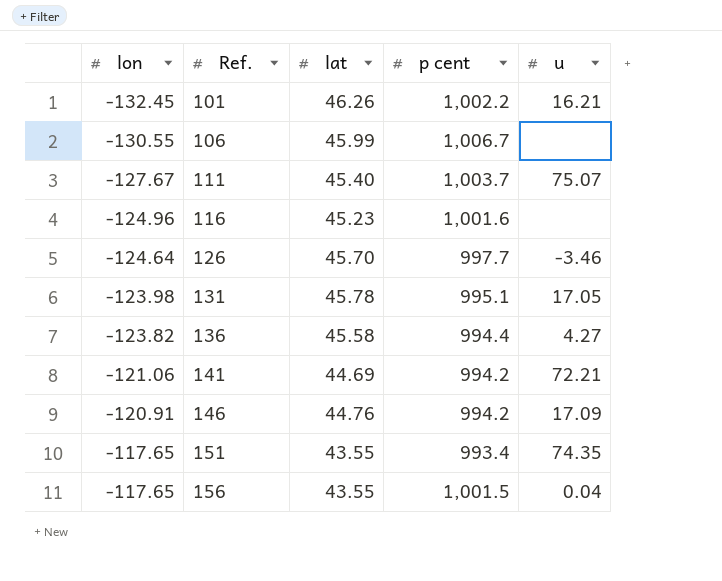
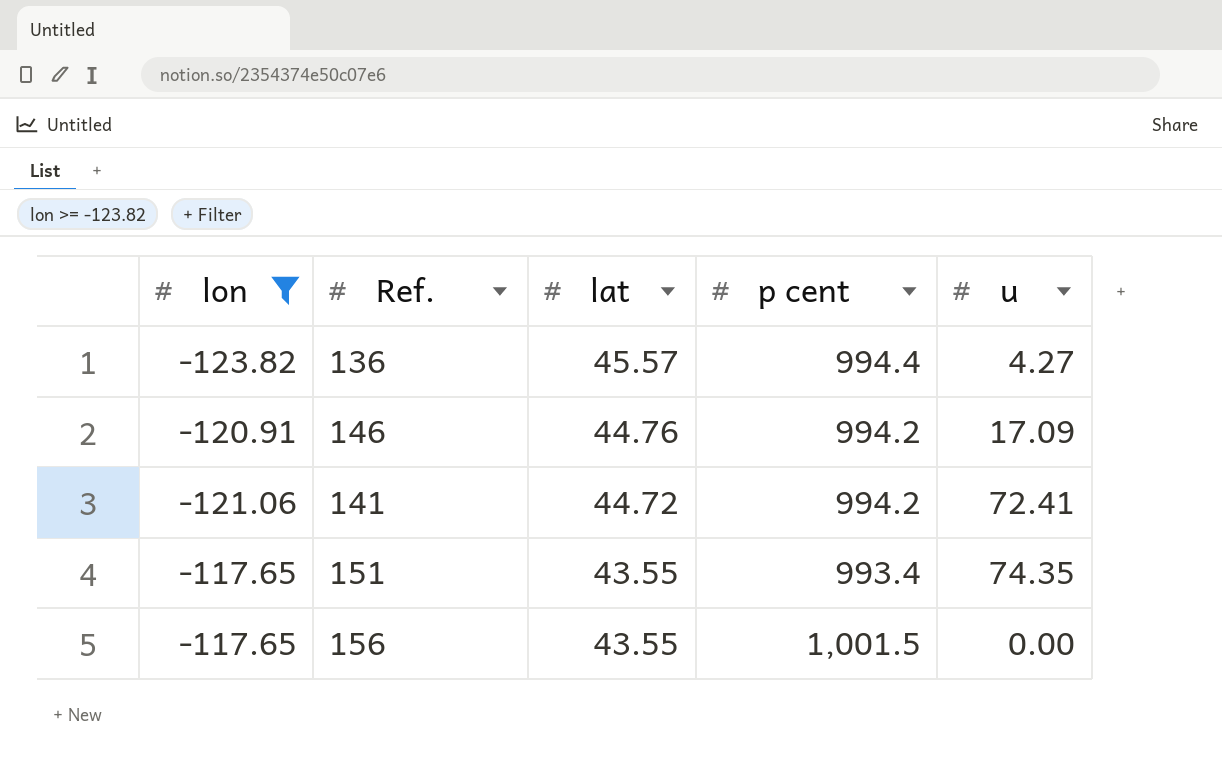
filter: none -> lon >= -123.82
row order: lon ascending -> lat descending
136 | lat: 45.58 -> 45.57
141 | lat: 44.69 -> 44.72
141 | u: 72.21 -> 72.41
156 | u: 0.04 -> 0.00

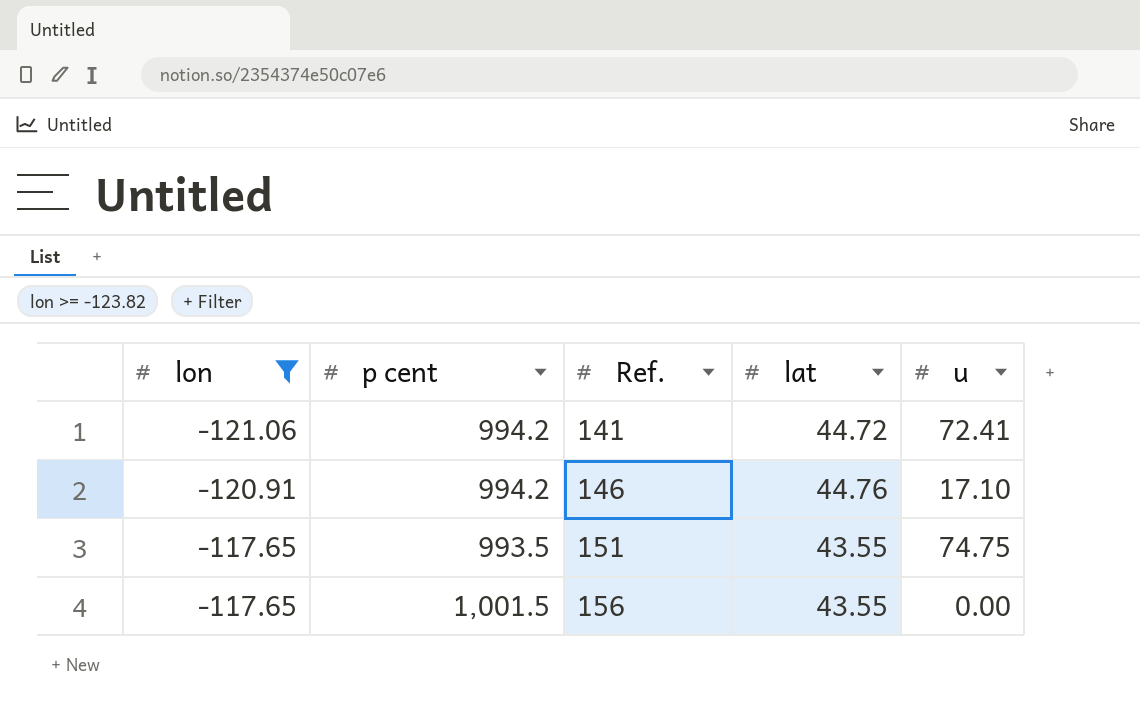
row order: lat descending -> lon ascending
column p cent | position: 4 -> 2
row 136: -123.82 | 45.57 | 994.4 | 4.27 -> none
146 | u: 17.09 -> 17.10
151 | p cent: 993.4 -> 993.5
151 | u: 74.35 -> 74.75

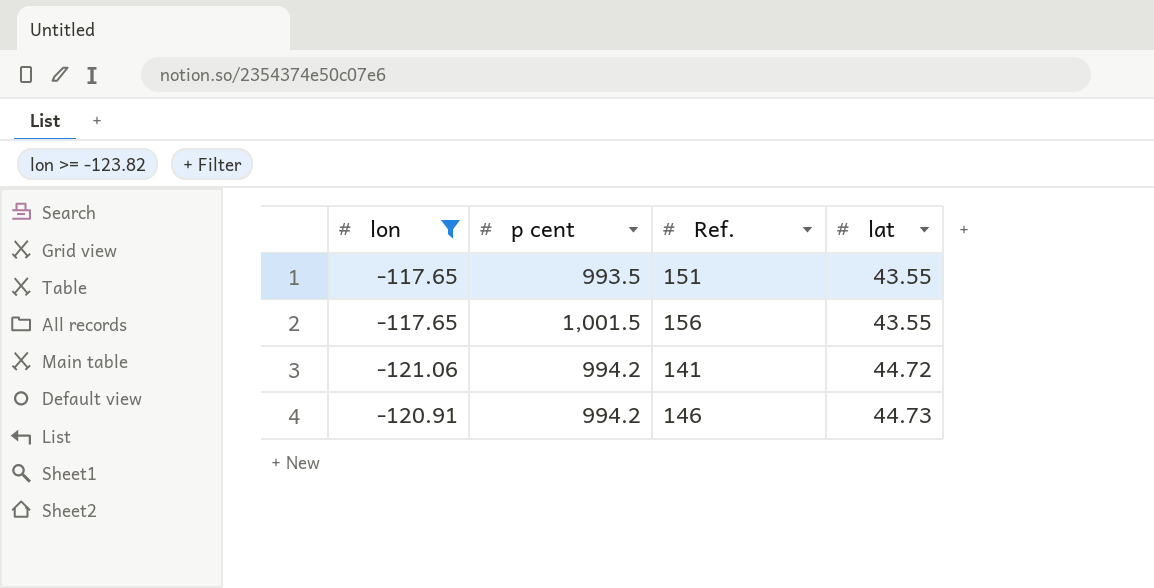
row order: lon ascending -> lat ascending
column u | position: 5 -> none
146 | lat: 44.76 -> 44.73

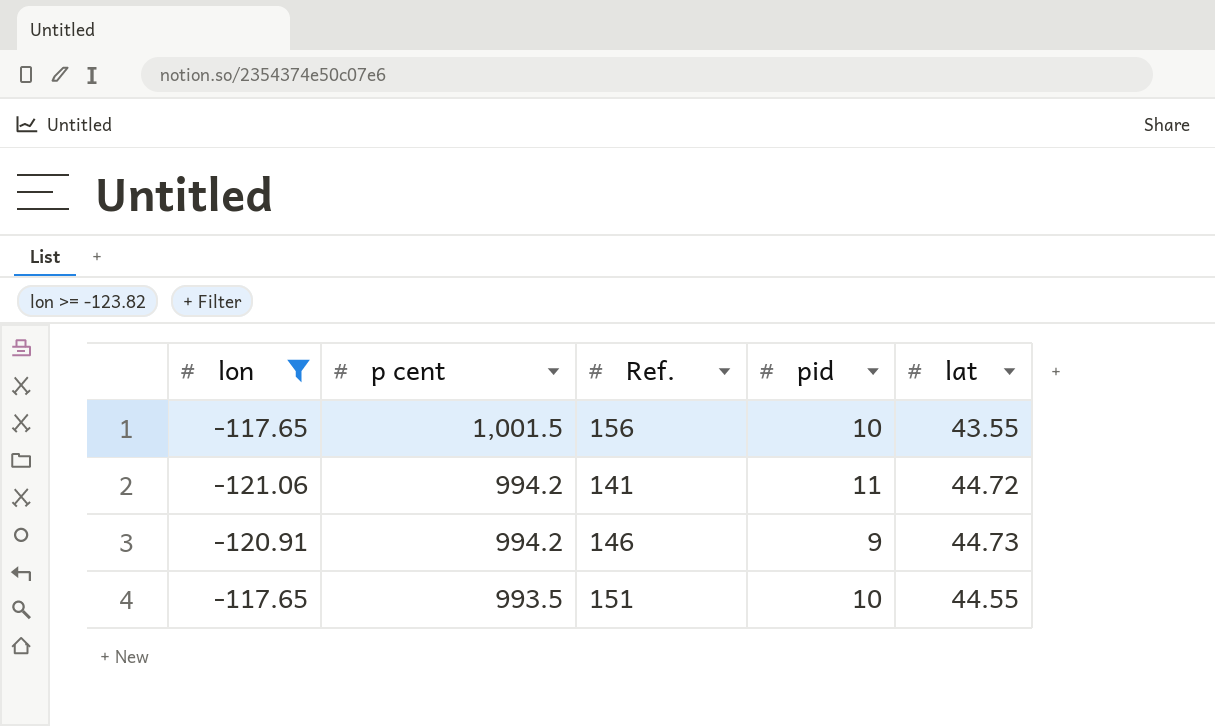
row order: lat ascending -> p cent descending
column pid | position: none -> 4
151 | lat: 43.55 -> 44.55

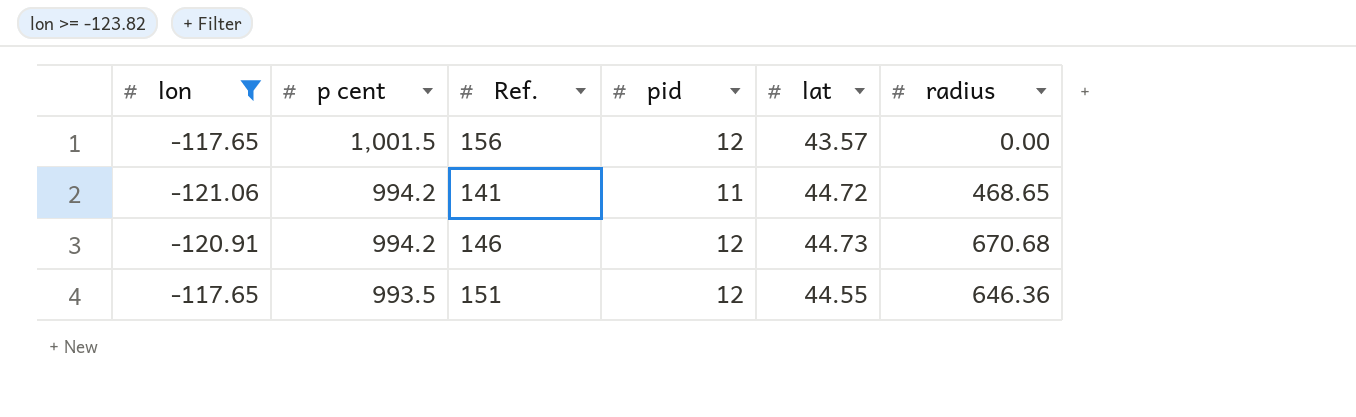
column radius | position: none -> 6
156 | pid: 10 -> 12
156 | lat: 43.55 -> 43.57
146 | pid: 9 -> 12
151 | pid: 10 -> 12

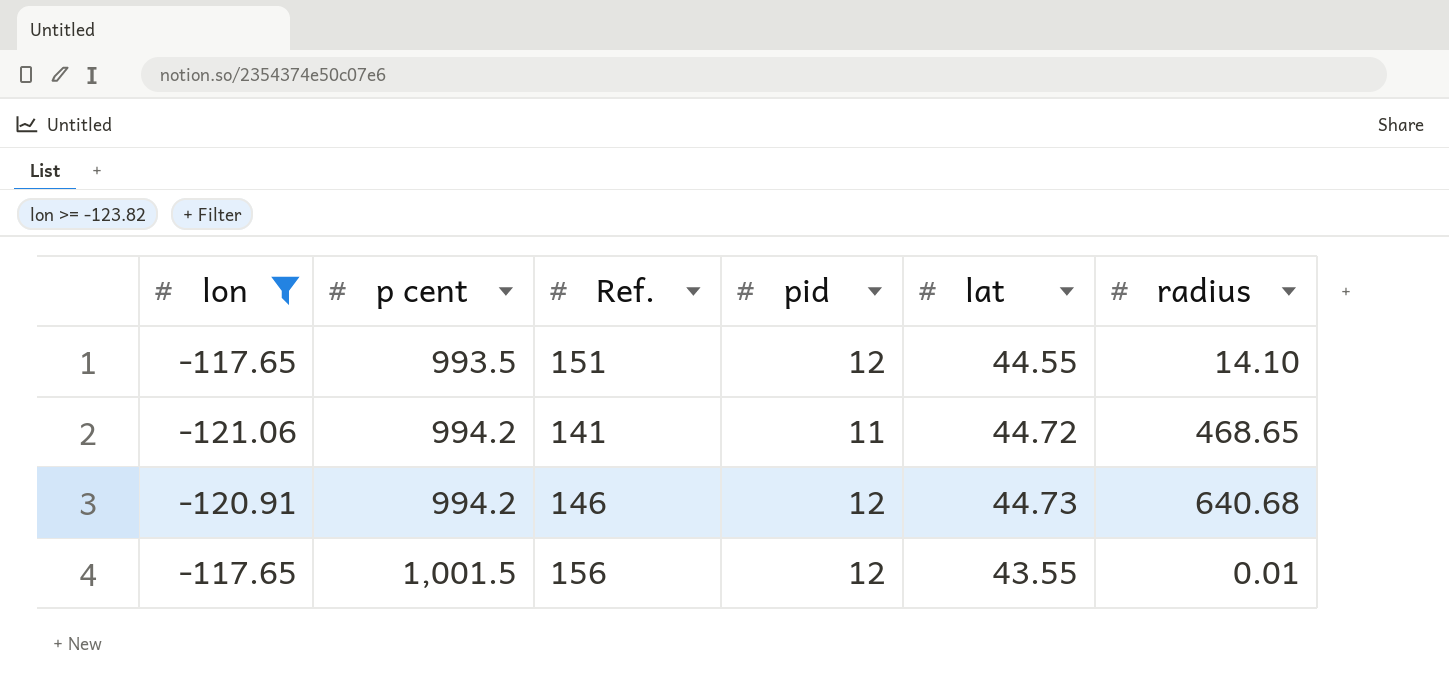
row order: p cent descending -> p cent ascending
151 | radius: 646.36 -> 14.10
146 | radius: 670.68 -> 640.68
156 | lat: 43.57 -> 43.55
156 | radius: 0.00 -> 0.01

